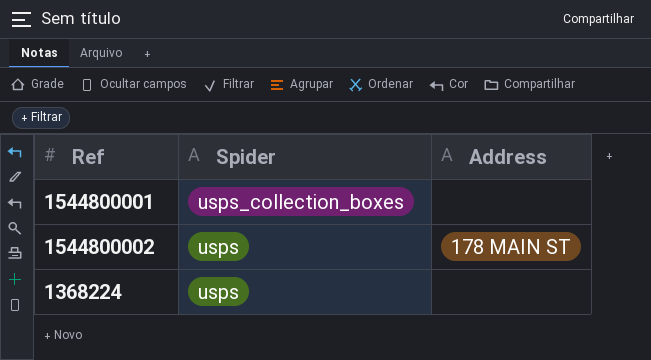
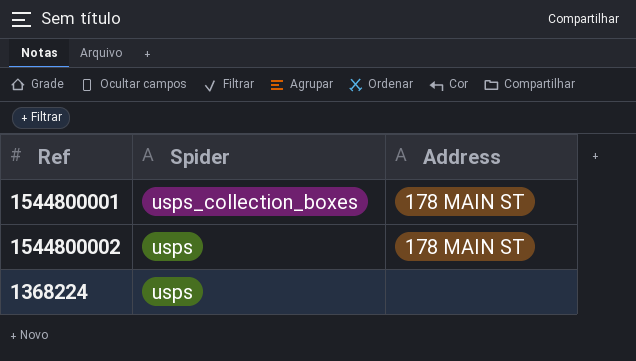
1544800001 | Address: none -> 178 MAIN ST

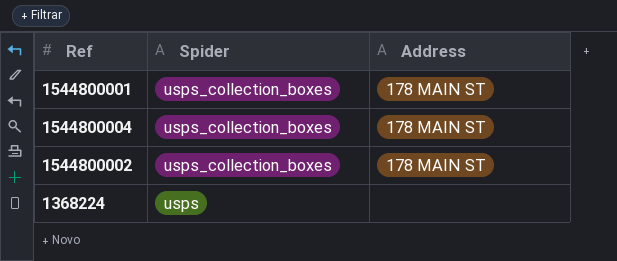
row 1544800004: none -> usps_collection_boxes | 178 MAIN ST
1544800002 | Spider: usps -> usps_collection_boxes

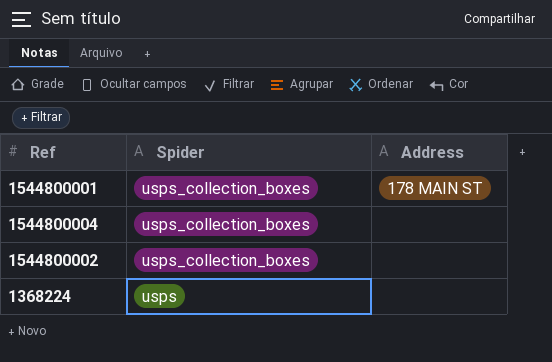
1544800004 | Address: 178 MAIN ST -> none
1544800002 | Address: 178 MAIN ST -> none

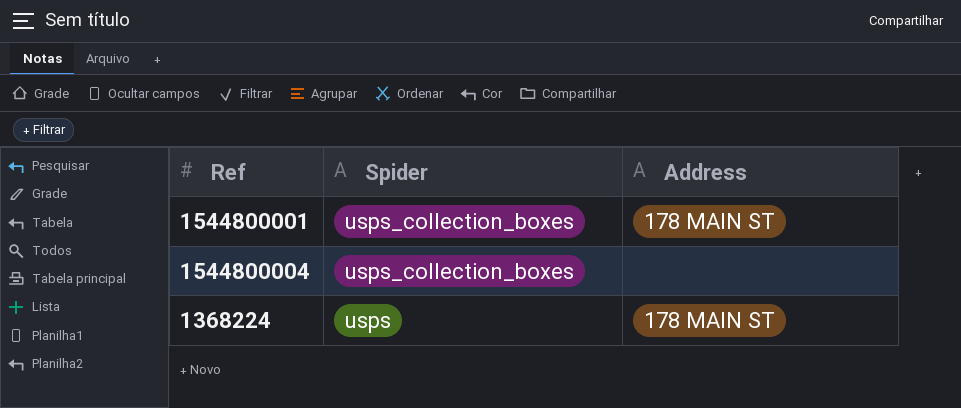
row 1544800002: usps_collection_boxes | none -> none
1368224 | Address: none -> 178 MAIN ST

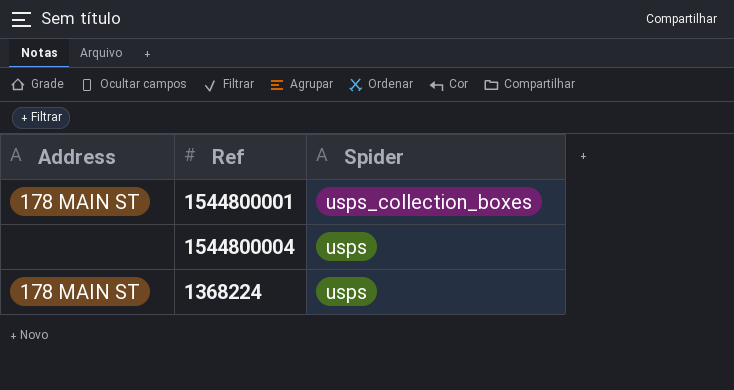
column Address | position: 3 -> 1
1544800004 | Spider: usps_collection_boxes -> usps

